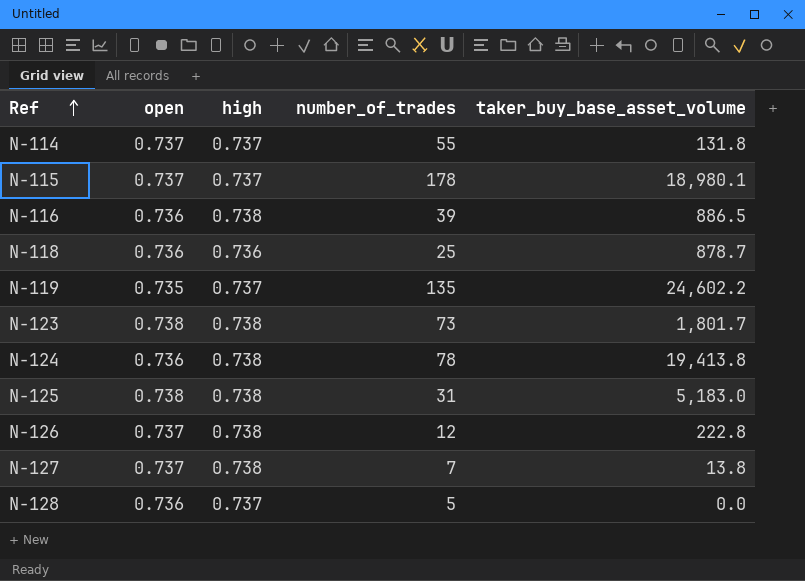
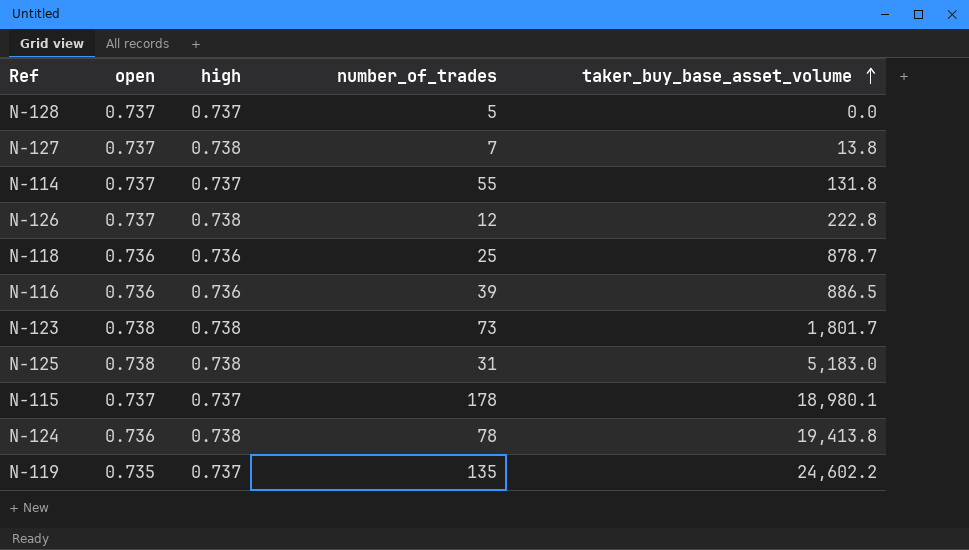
row order: Ref ascending -> taker_buy_base_asset_volume ascending
N-128 | open: 0.736 -> 0.737
N-116 | high: 0.738 -> 0.736

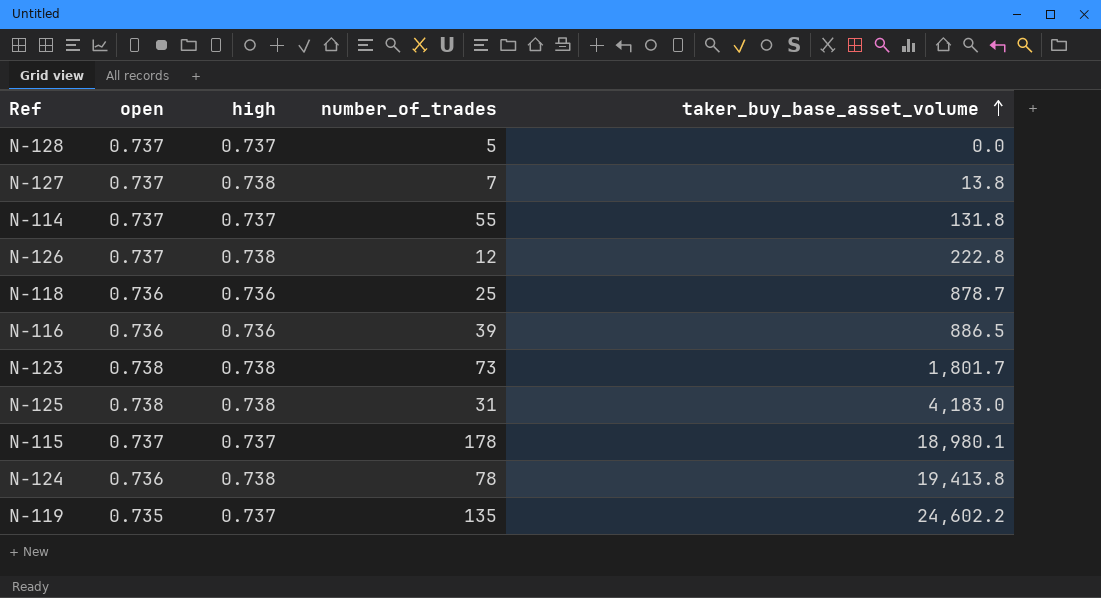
N-125 | taker_buy_base_asset_volume: 5,183.0 -> 4,183.0

